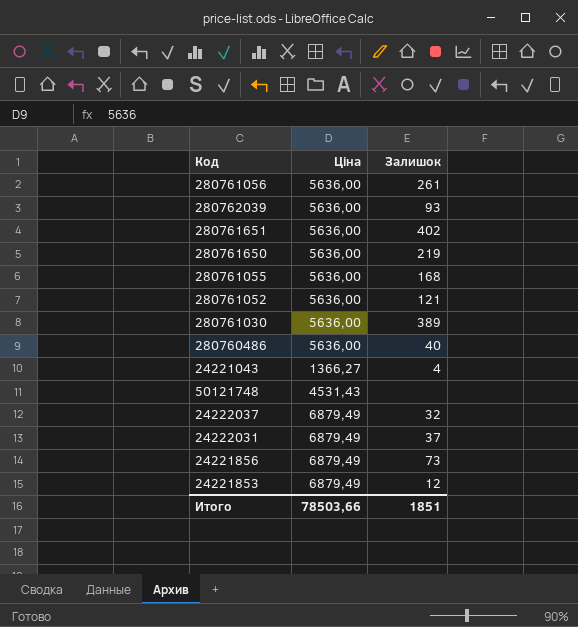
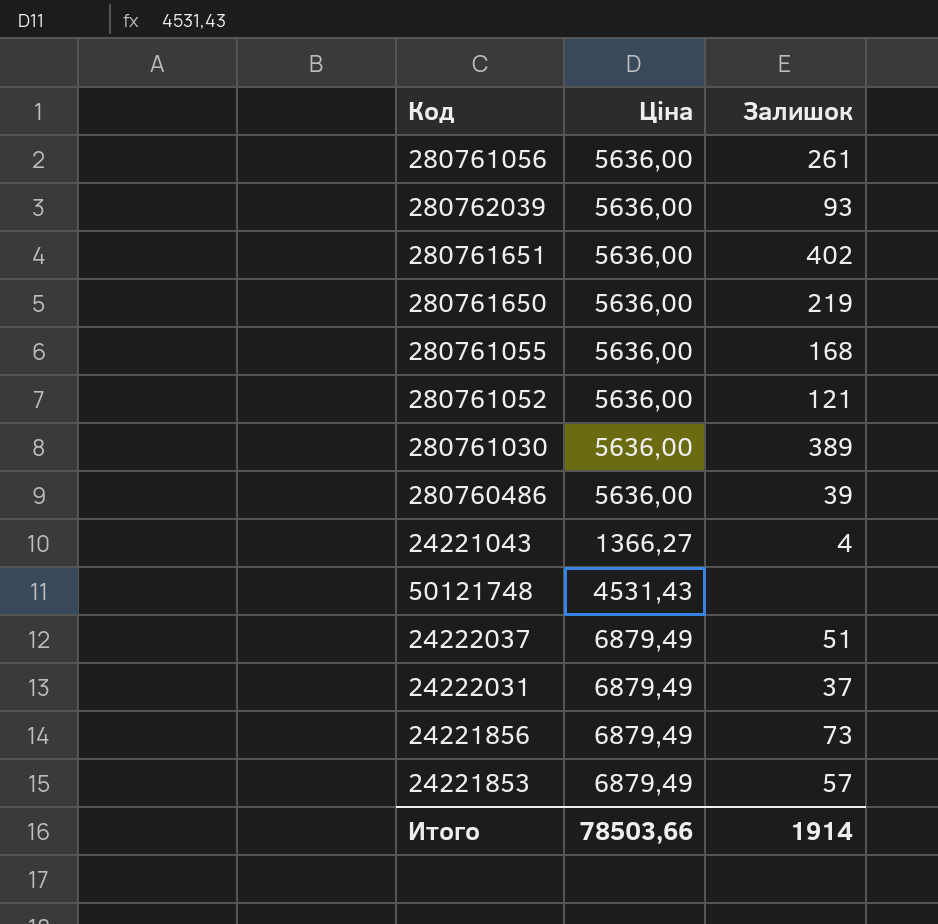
280760486 | Залишок: 40 -> 39
24222037 | Залишок: 32 -> 51
24221853 | Залишок: 12 -> 57
Итого | Залишок: 1851 -> 1914

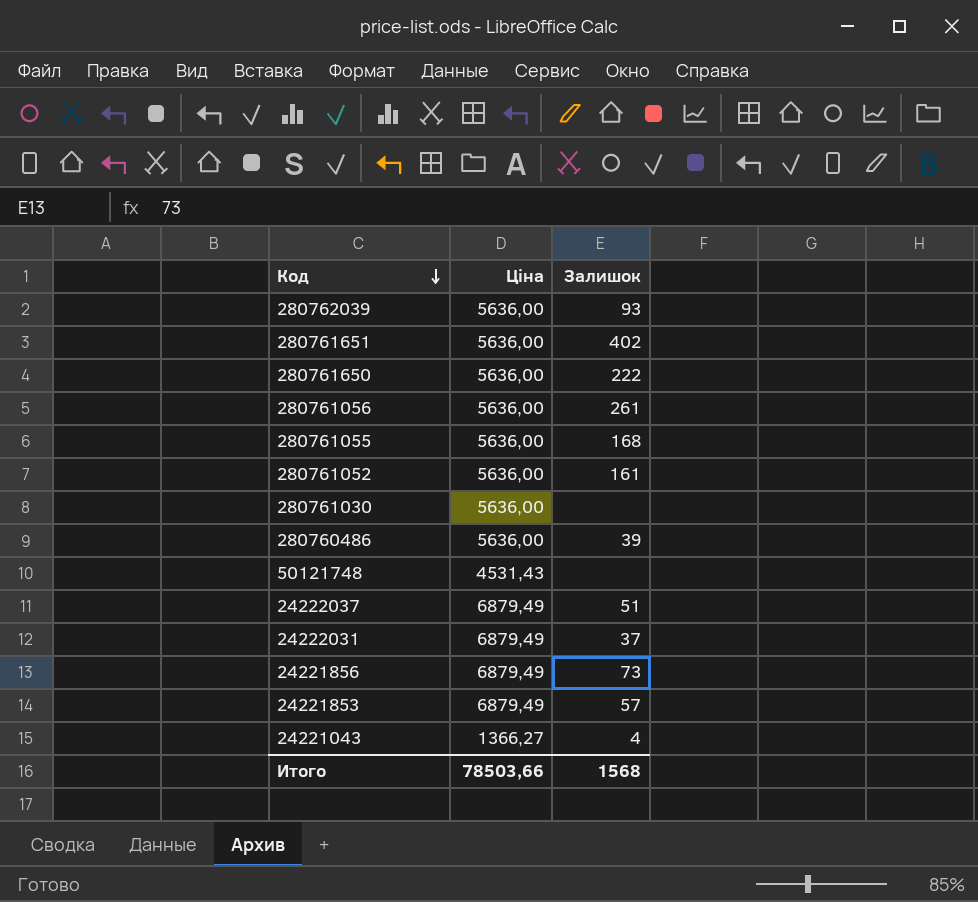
row order: none -> Код descending
280761650 | Залишок: 219 -> 222
280761052 | Залишок: 121 -> 161
280761030 | Залишок: 389 -> none
Итого | Залишок: 1914 -> 1568

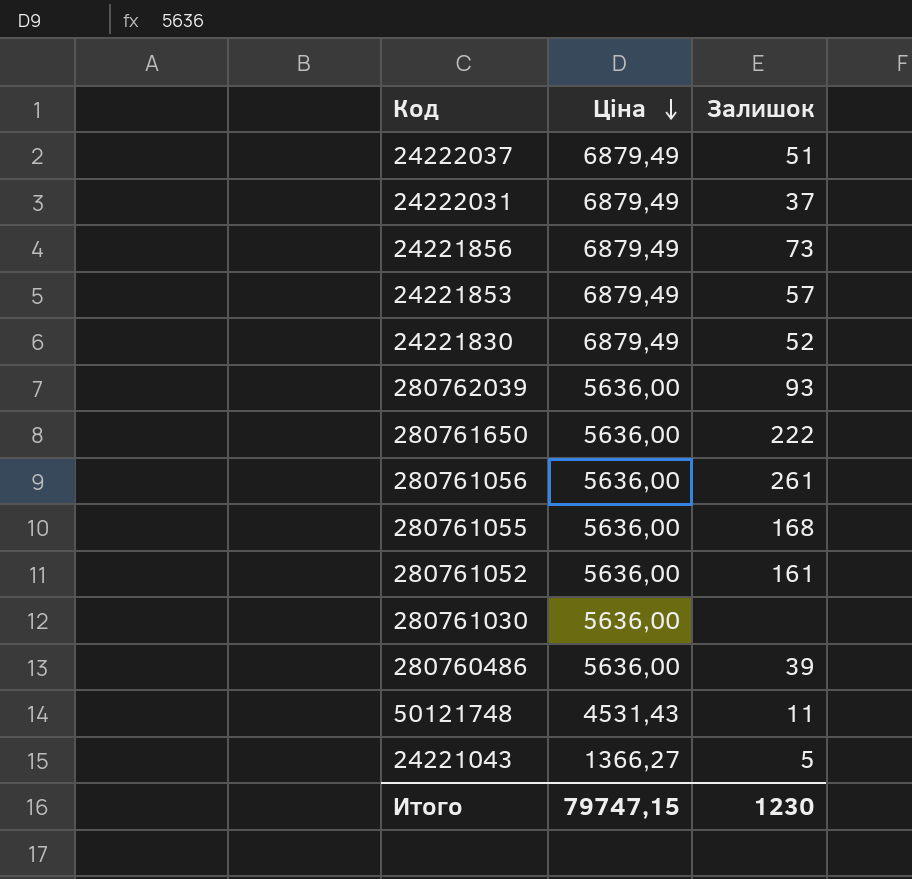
row order: Код descending -> Ціна descending
row 280761651: 5636,00 | 402 -> none
row 24221830: none -> 6879,49 | 52
50121748 | Залишок: none -> 11
24221043 | Залишок: 4 -> 5
Итого | Ціна: 78503,66 -> 79747,15
Итого | Залишок: 1568 -> 1230

